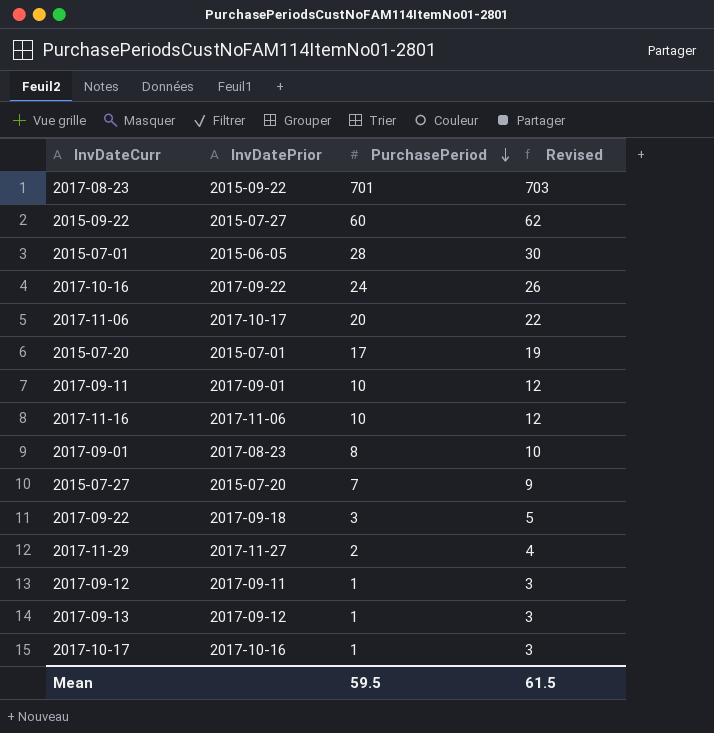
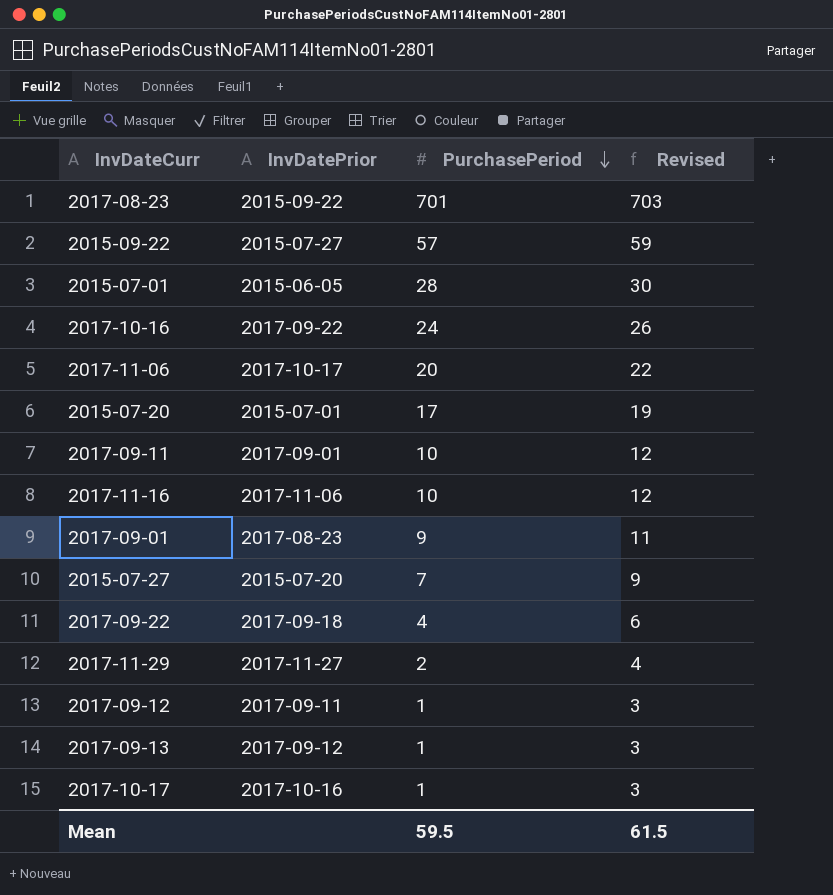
2015-09-22 | PurchasePeriod: 60 -> 57
2015-09-22 | Revised: 62 -> 59
2017-09-01 | PurchasePeriod: 8 -> 9
2017-09-01 | Revised: 10 -> 11
2017-09-22 | PurchasePeriod: 3 -> 4
2017-09-22 | Revised: 5 -> 6

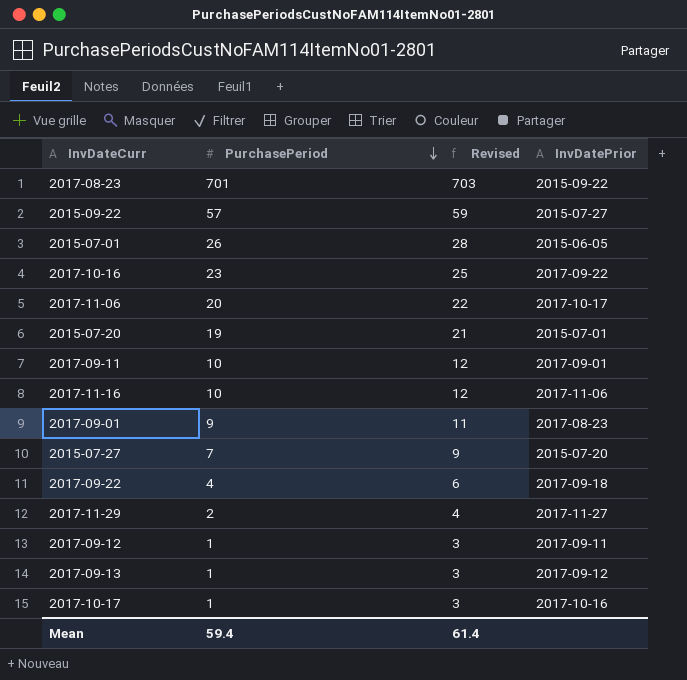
column InvDatePrior | position: 2 -> 4
2015-07-01 | PurchasePeriod: 28 -> 26
2015-07-01 | Revised: 30 -> 28
2017-10-16 | PurchasePeriod: 24 -> 23
2017-10-16 | Revised: 26 -> 25
2015-07-20 | PurchasePeriod: 17 -> 19
2015-07-20 | Revised: 19 -> 21
Mean | PurchasePeriod: 59.5 -> 59.4
Mean | Revised: 61.5 -> 61.4

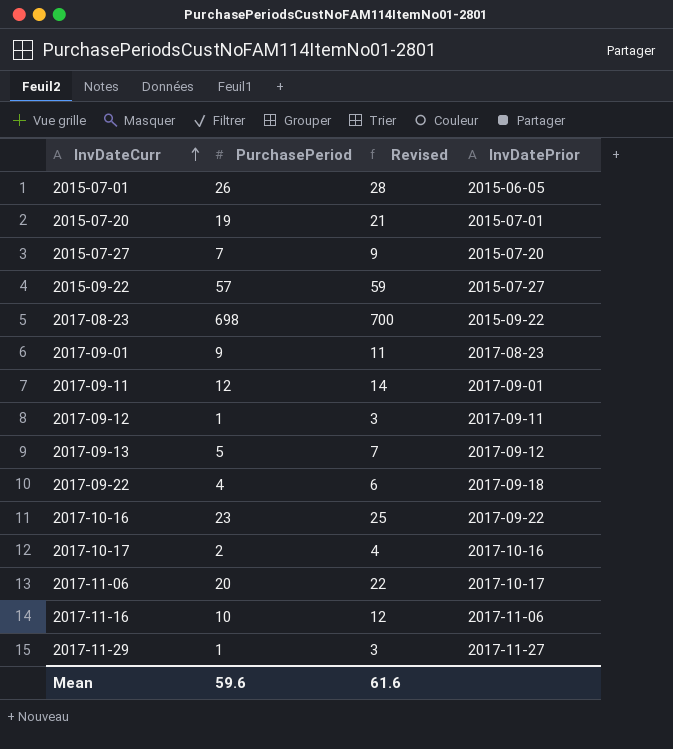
row order: PurchasePeriod descending -> InvDateCurr ascending
2017-08-23 | PurchasePeriod: 701 -> 698
2017-08-23 | Revised: 703 -> 700
2017-09-11 | PurchasePeriod: 10 -> 12
2017-09-11 | Revised: 12 -> 14
2017-09-13 | PurchasePeriod: 1 -> 5
2017-09-13 | Revised: 3 -> 7
2017-10-17 | PurchasePeriod: 1 -> 2
2017-10-17 | Revised: 3 -> 4
2017-11-29 | PurchasePeriod: 2 -> 1
2017-11-29 | Revised: 4 -> 3
Mean | PurchasePeriod: 59.4 -> 59.6
Mean | Revised: 61.4 -> 61.6

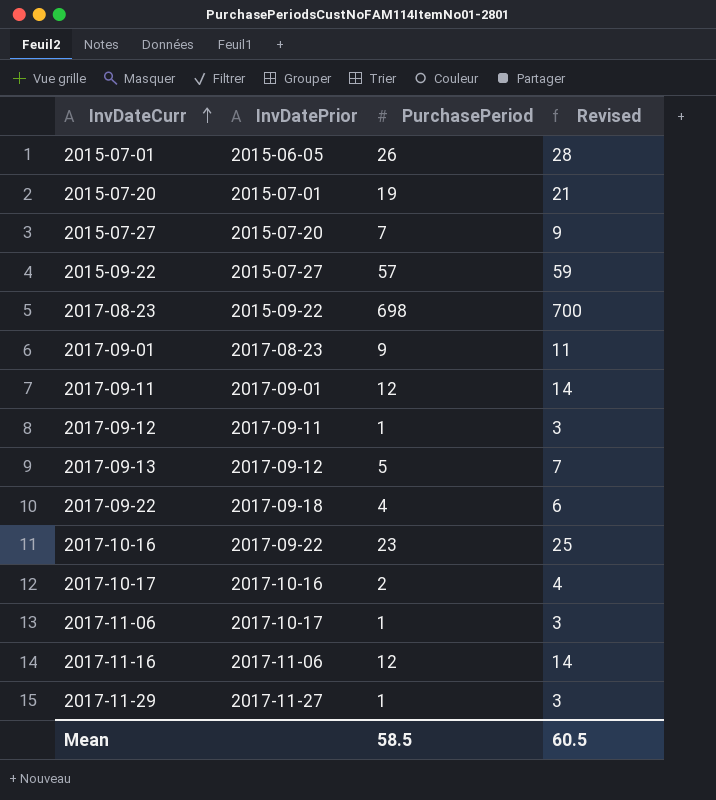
column InvDatePrior | position: 4 -> 2
2017-11-06 | PurchasePeriod: 20 -> 1
2017-11-06 | Revised: 22 -> 3
2017-11-16 | PurchasePeriod: 10 -> 12
2017-11-16 | Revised: 12 -> 14
Mean | PurchasePeriod: 59.6 -> 58.5
Mean | Revised: 61.6 -> 60.5

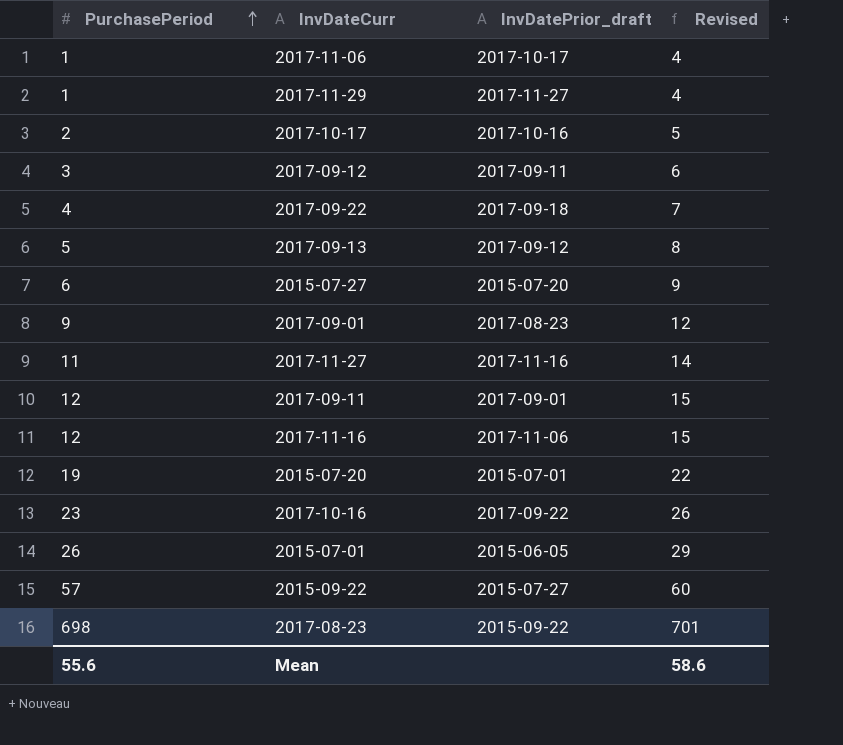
row order: InvDateCurr ascending -> PurchasePeriod ascending
column PurchasePeriod | position: 3 -> 1
column name: InvDatePrior -> InvDatePrior_draft
column Revised | formula: [PurchasePeriod] + 2 -> [PurchasePeriod] + 3
2017-09-12 | PurchasePeriod: 1 -> 3
2015-07-27 | PurchasePeriod: 7 -> 6
row 2017-11-27: none -> 11 | 2017-11-16 | 14
Mean | PurchasePeriod: 58.5 -> 55.6
Mean | Revised: 60.5 -> 58.6

